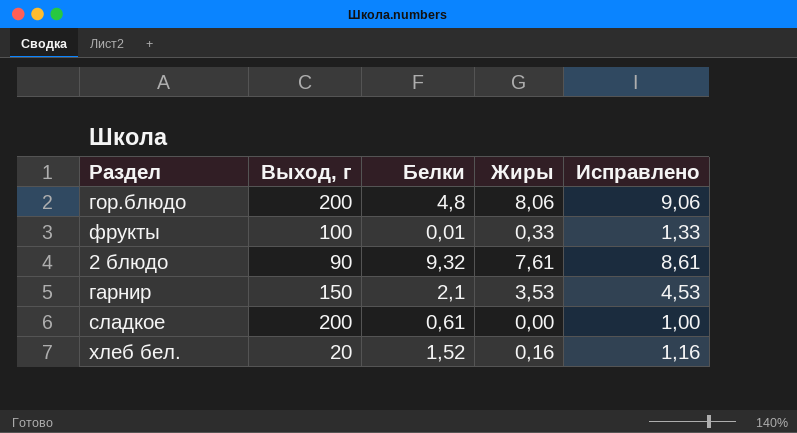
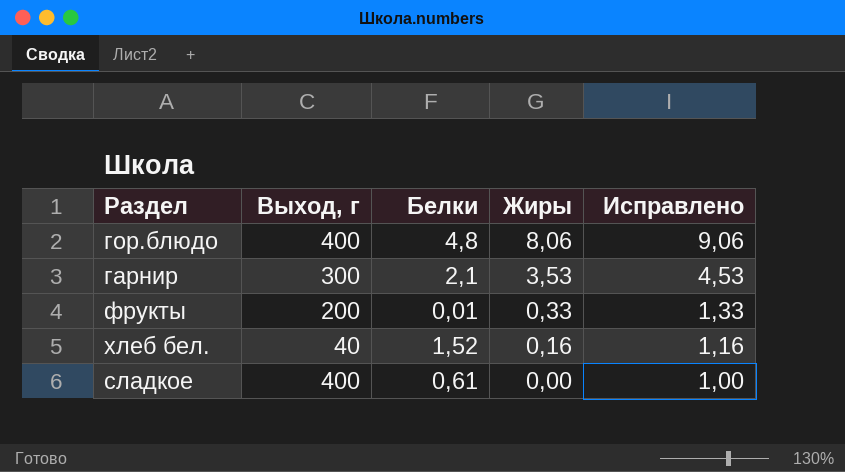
row order: none -> Жиры descending
row 2 блюдо: 90 | 9,32 | 7,61 | 8,61 -> none
гор.блюдо | Выход, г: 200 -> 400
гарнир | Выход, г: 150 -> 300
фрукты | Выход, г: 100 -> 200
хлеб бел. | Выход, г: 20 -> 40
сладкое | Выход, г: 200 -> 400

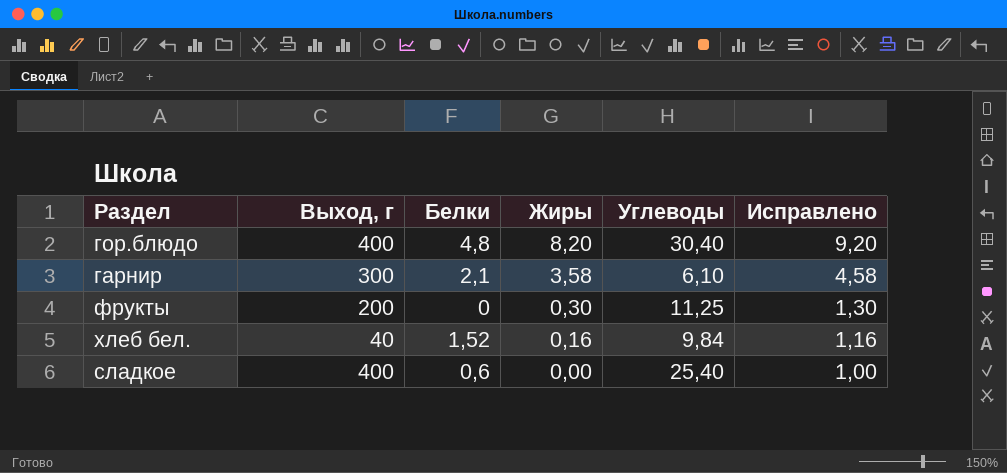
column Углеводы | position: none -> 5
гор.блюдо | Жиры: 8,06 -> 8,20
гор.блюдо | Исправлено: 9,06 -> 9,20
гарнир | Жиры: 3,53 -> 3,58
гарнир | Исправлено: 4,53 -> 4,58
фрукты | Белки: 0,01 -> 0
фрукты | Жиры: 0,33 -> 0,30
фрукты | Исправлено: 1,33 -> 1,30
сладкое | Белки: 0,61 -> 0,6

